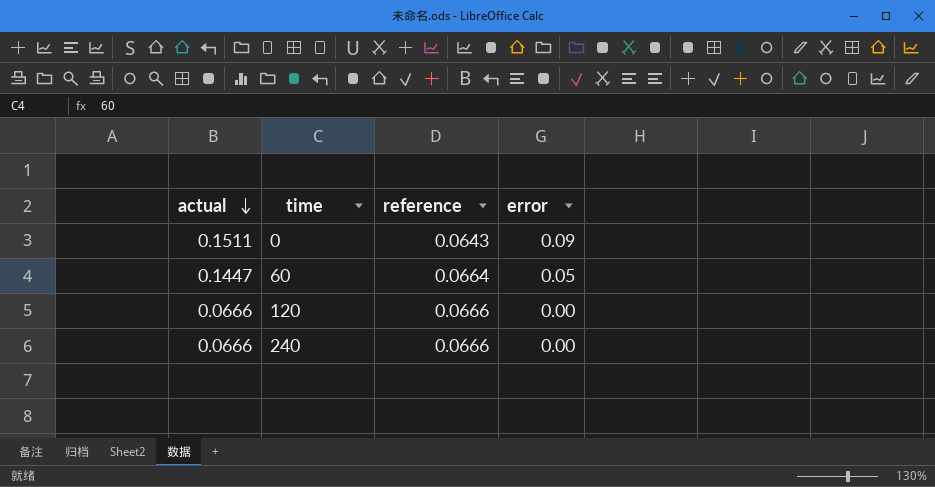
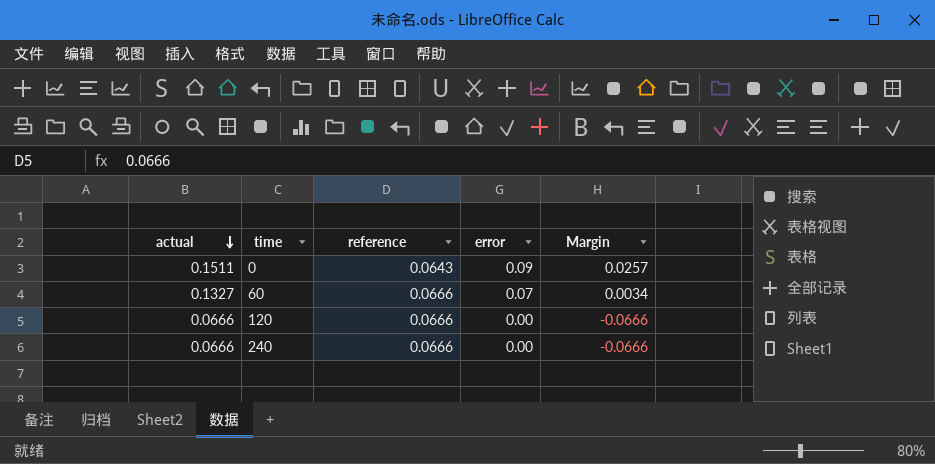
column Margin | formula: none -> [error] - [reference]
60 | actual: 0.1447 -> 0.1327
60 | reference: 0.0664 -> 0.0666
60 | error: 0.05 -> 0.07

